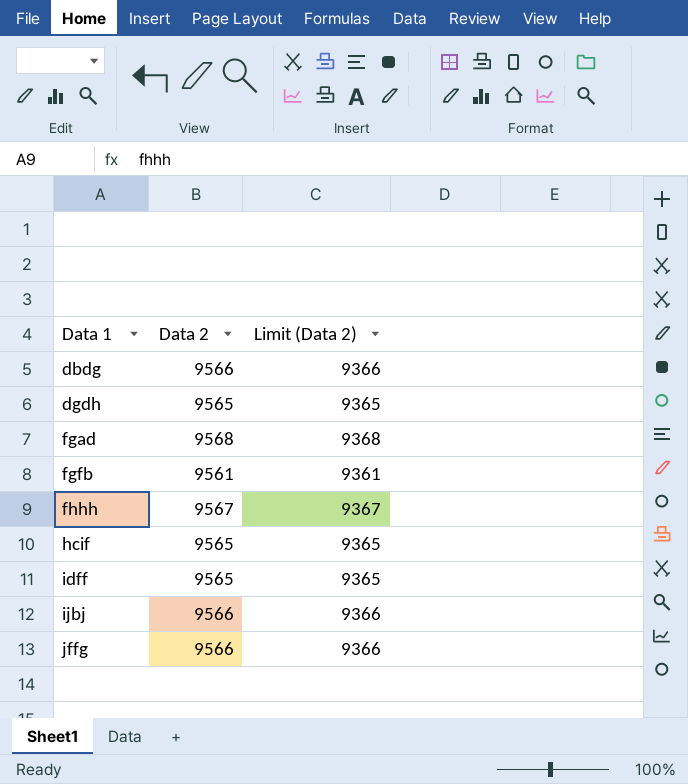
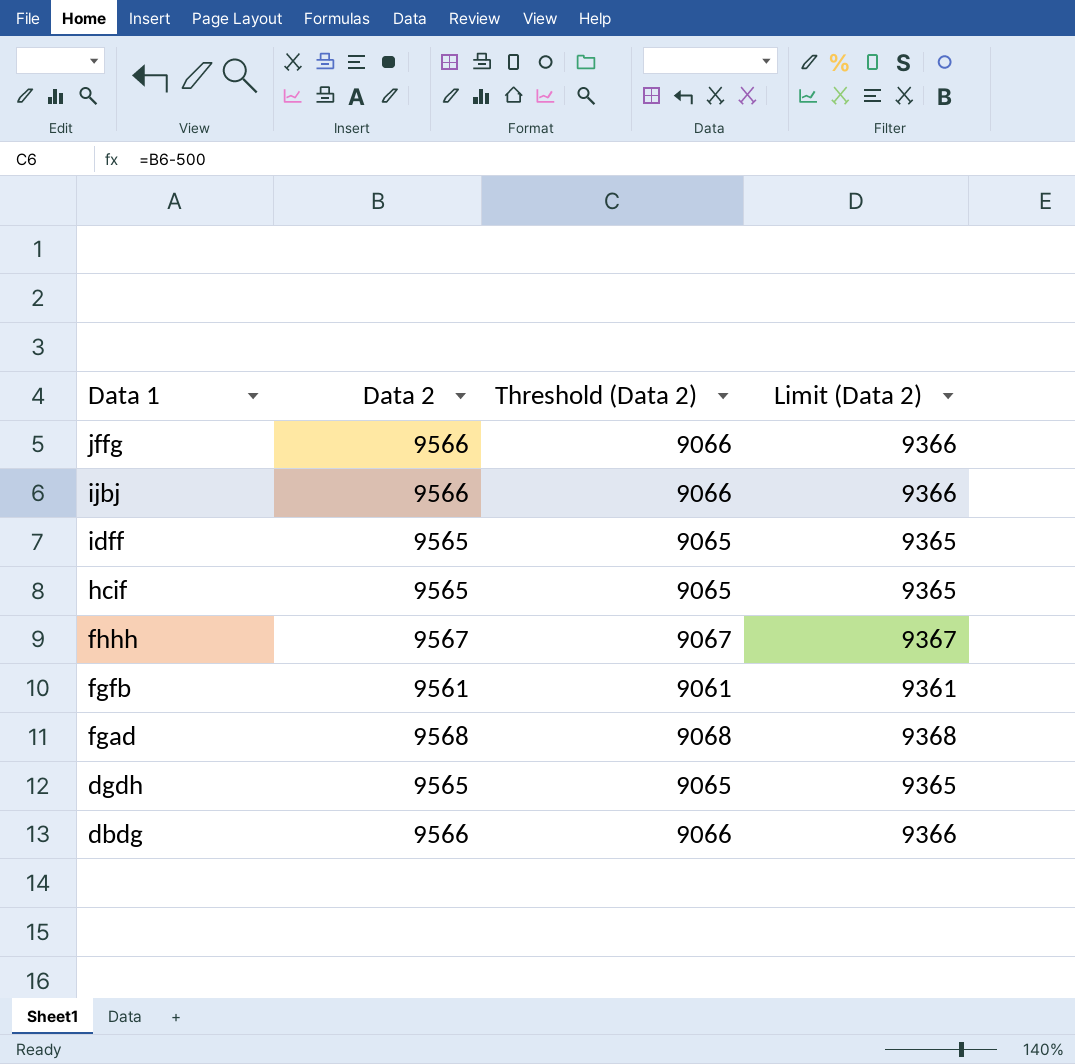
row order: Data 1 ascending -> Data 1 descending
column Threshold (Data 2) | formula: none -> [Data 2] - 500

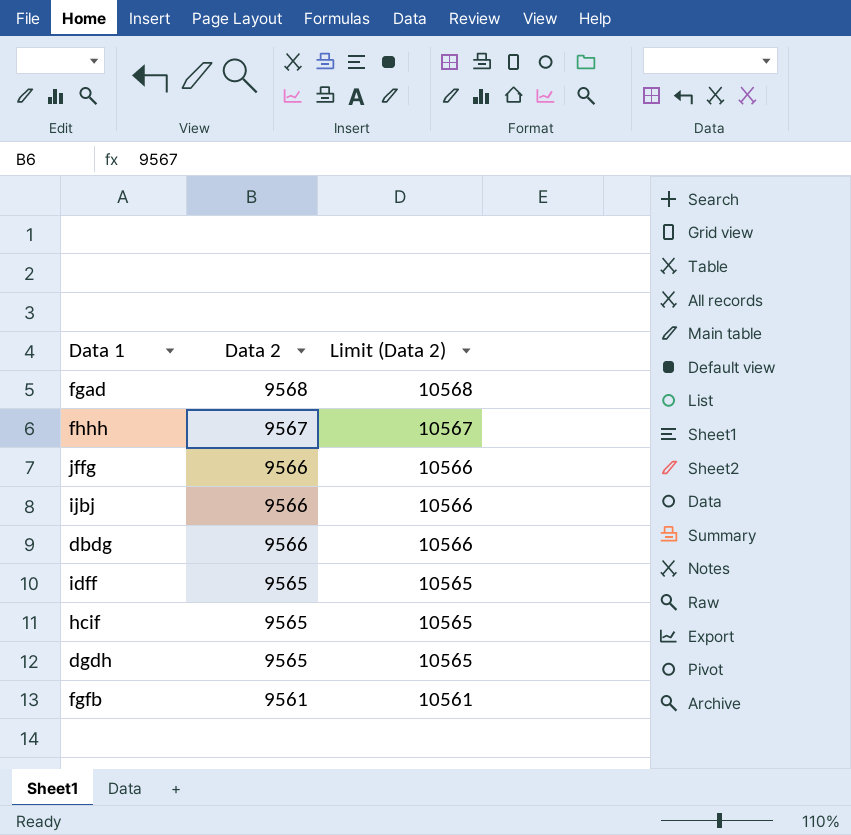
row order: Data 1 descending -> Data 2 descending
column Threshold (Data 2) | formula: [Data 2] - 500 -> none
column Limit (Data 2) | formula: [Data 2] - 200 -> [Data 2] + 1000

